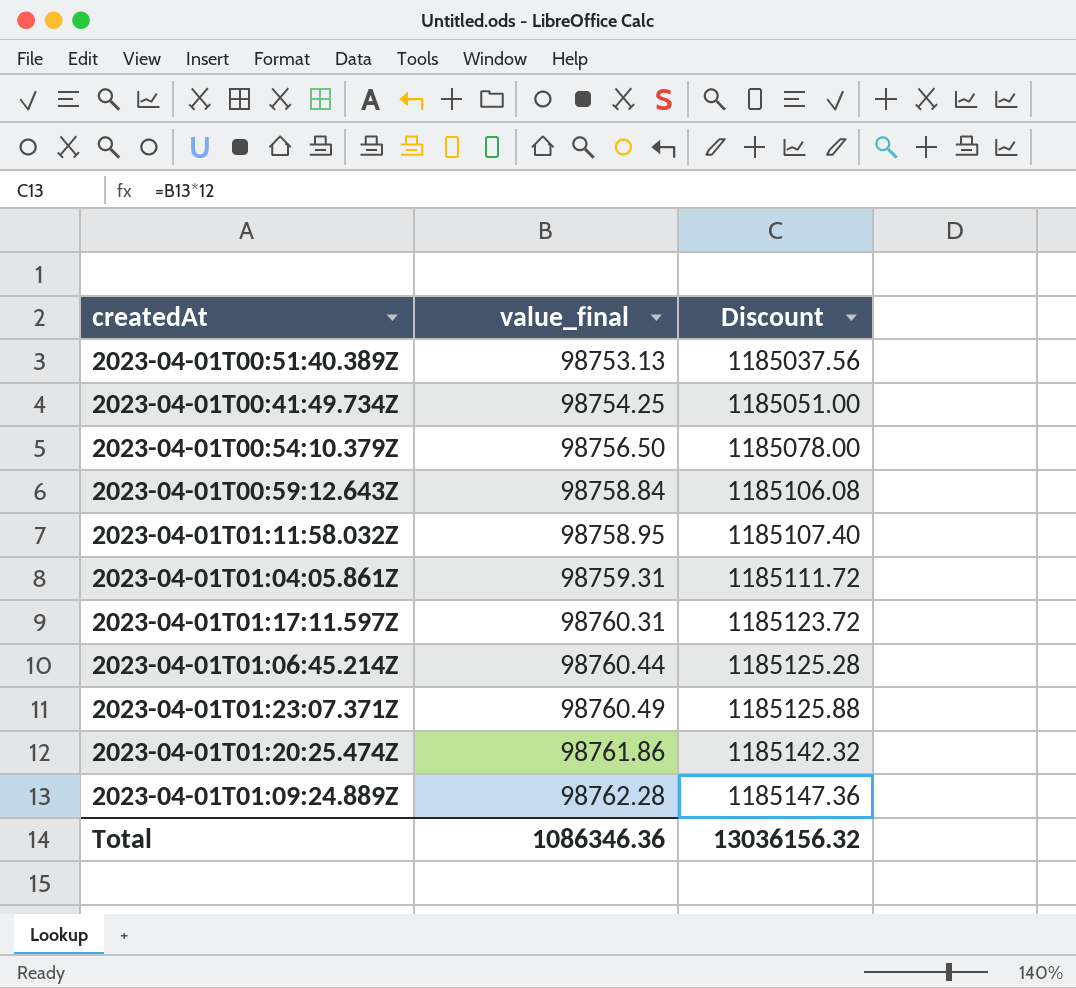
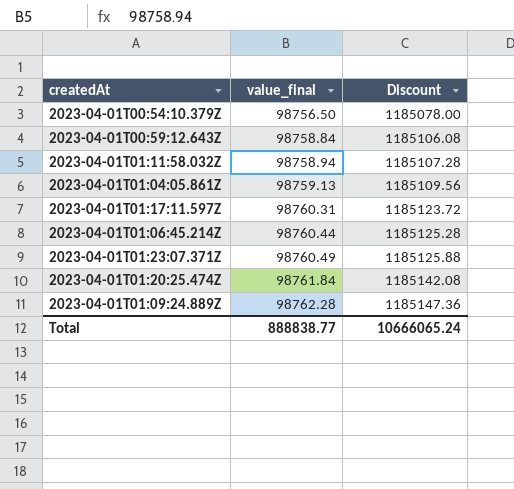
row 2023-04-01T00:51:40.389Z: 98753.13 | 1185037.56 -> none
row 2023-04-01T00:41:49.734Z: 98754.25 | 1185051.00 -> none
2023-04-01T01:11:58.032Z | value_final: 98758.95 -> 98758.94
2023-04-01T01:11:58.032Z | Discount: 1185107.40 -> 1185107.28
2023-04-01T01:04:05.861Z | value_final: 98759.31 -> 98759.13
2023-04-01T01:04:05.861Z | Discount: 1185111.72 -> 1185109.56
2023-04-01T01:20:25.474Z | value_final: 98761.86 -> 98761.84
2023-04-01T01:20:25.474Z | Discount: 1185142.32 -> 1185142.08
Total | value_final: 1086346.36 -> 888838.77
Total | Discount: 13036156.32 -> 10666065.24

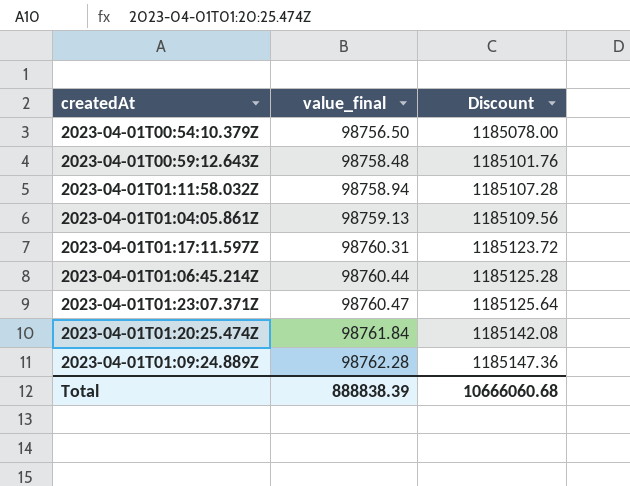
2023-04-01T00:59:12.643Z | value_final: 98758.84 -> 98758.48
2023-04-01T00:59:12.643Z | Discount: 1185106.08 -> 1185101.76
2023-04-01T01:23:07.371Z | value_final: 98760.49 -> 98760.47
2023-04-01T01:23:07.371Z | Discount: 1185125.88 -> 1185125.64
Total | value_final: 888838.77 -> 888838.39
Total | Discount: 10666065.24 -> 10666060.68

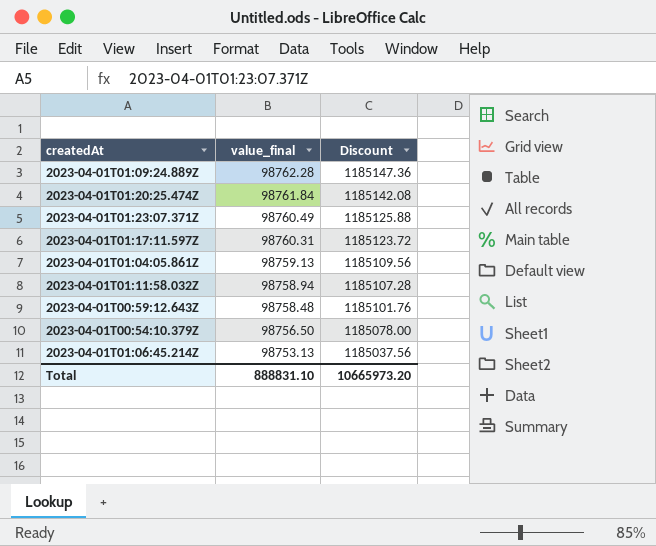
row order: value_final ascending -> value_final descending
2023-04-01T01:23:07.371Z | value_final: 98760.47 -> 98760.49
2023-04-01T01:23:07.371Z | Discount: 1185125.64 -> 1185125.88
2023-04-01T01:06:45.214Z | value_final: 98760.44 -> 98753.13
2023-04-01T01:06:45.214Z | Discount: 1185125.28 -> 1185037.56
Total | value_final: 888838.39 -> 888831.10
Total | Discount: 10666060.68 -> 10665973.20

